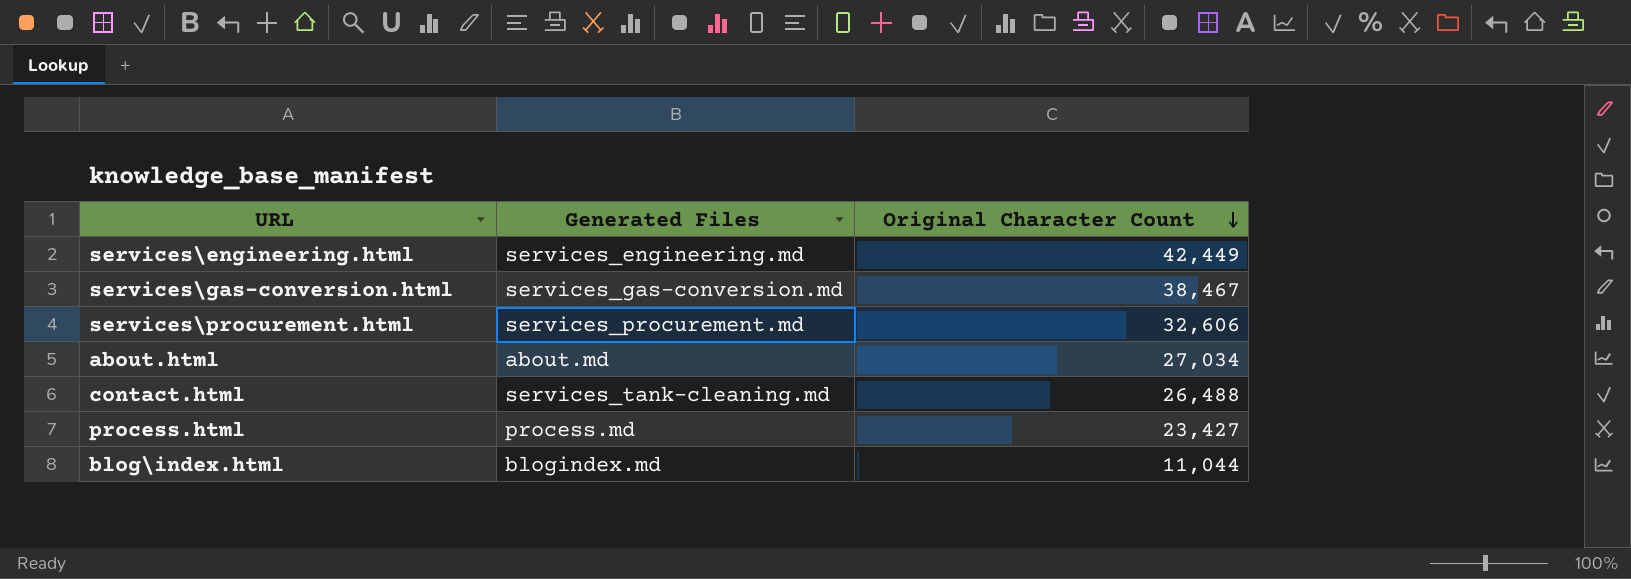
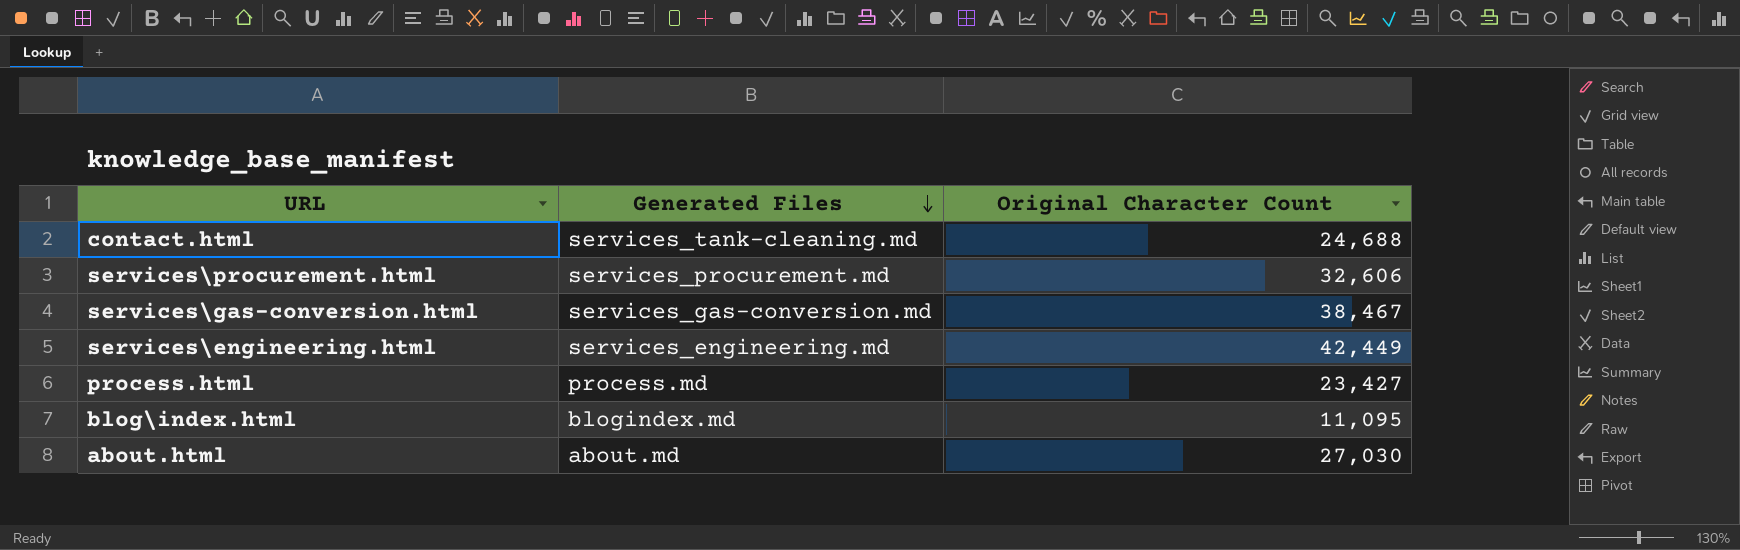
row order: Original Character Count descending -> Generated Files descending
contact.html | Original Character Count: 26,488 -> 24,688
blog\index.html | Original Character Count: 11,044 -> 11,095
about.html | Original Character Count: 27,034 -> 27,030

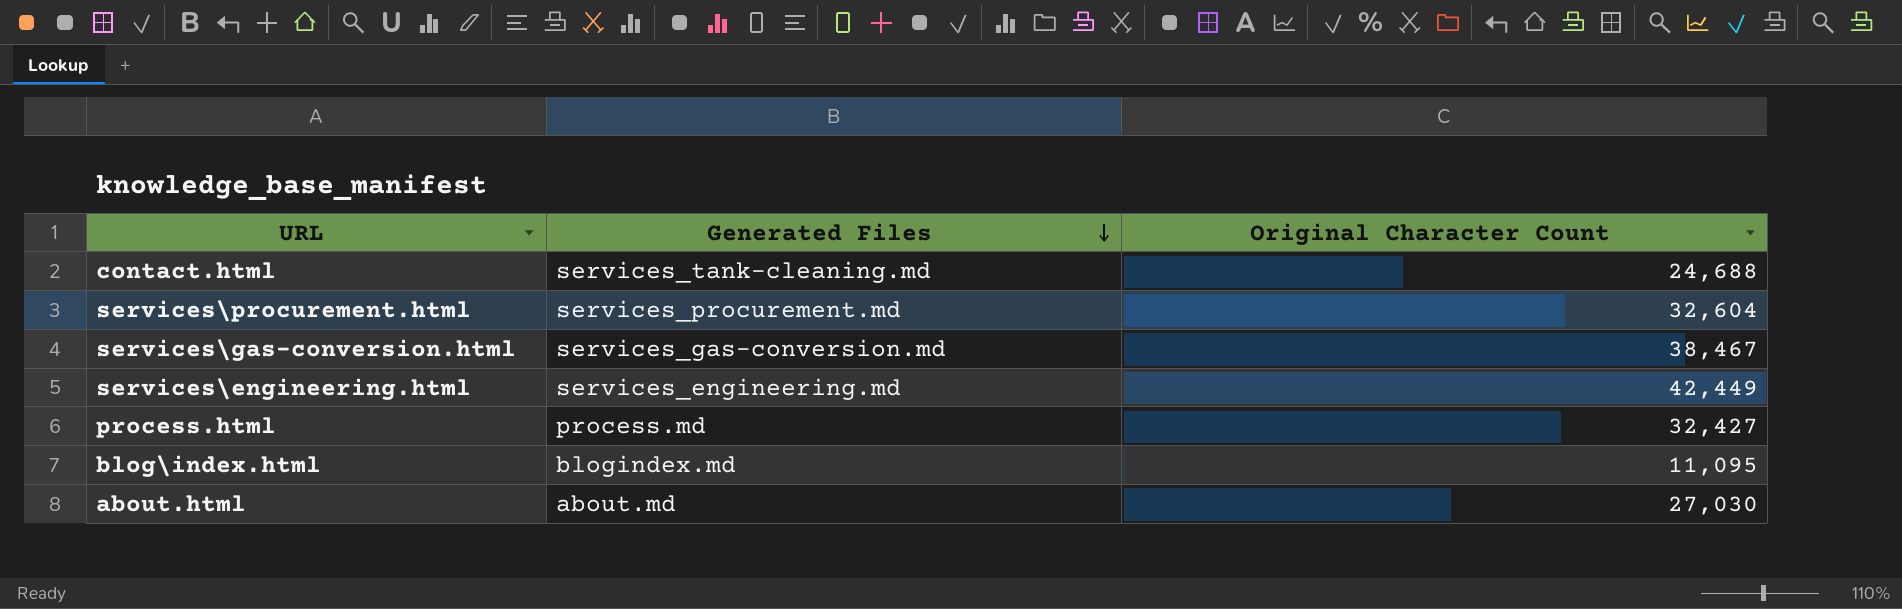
services\procurement.html | Original Character Count: 32,606 -> 32,604
process.html | Original Character Count: 23,427 -> 32,427

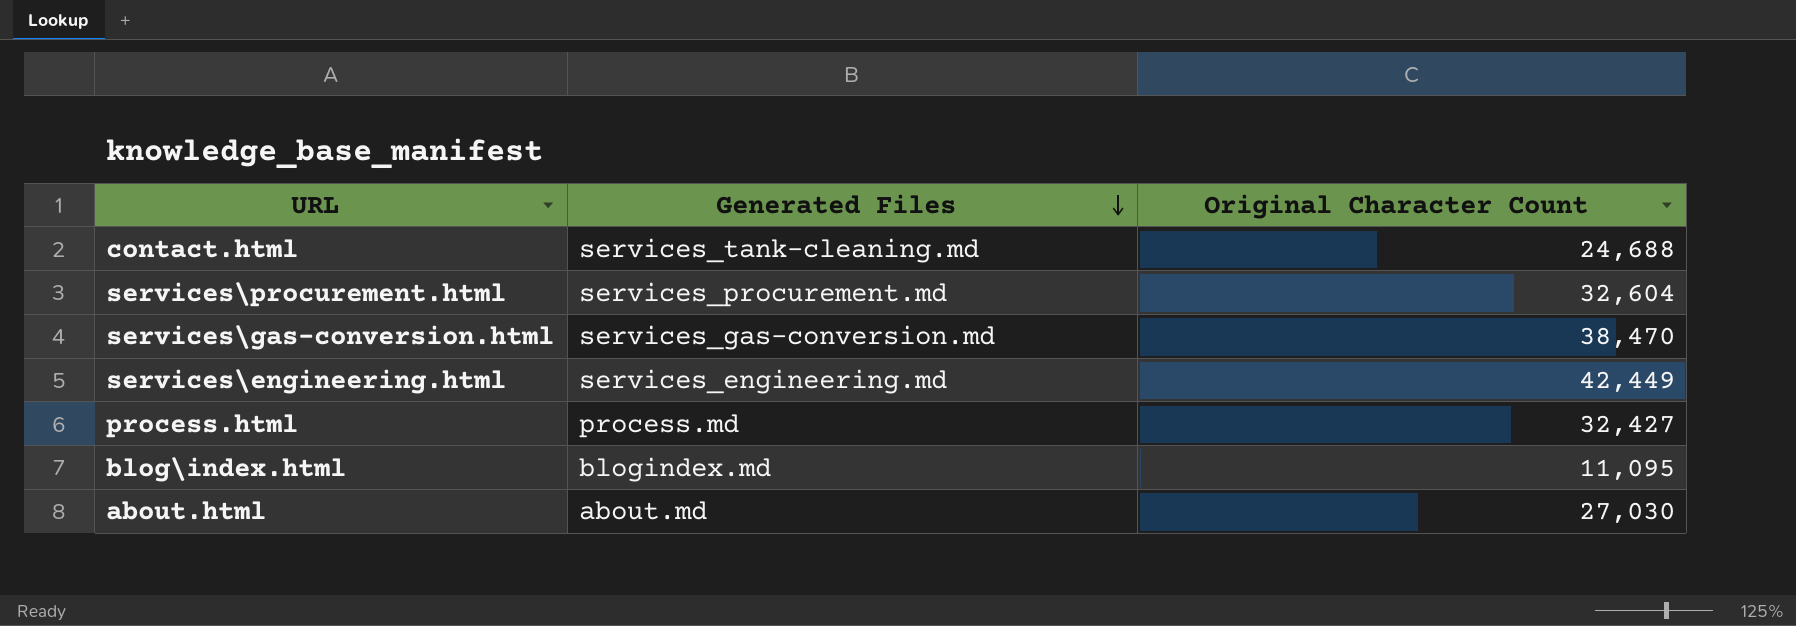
services\gas-conversion.html | Original Character Count: 38,467 -> 38,470

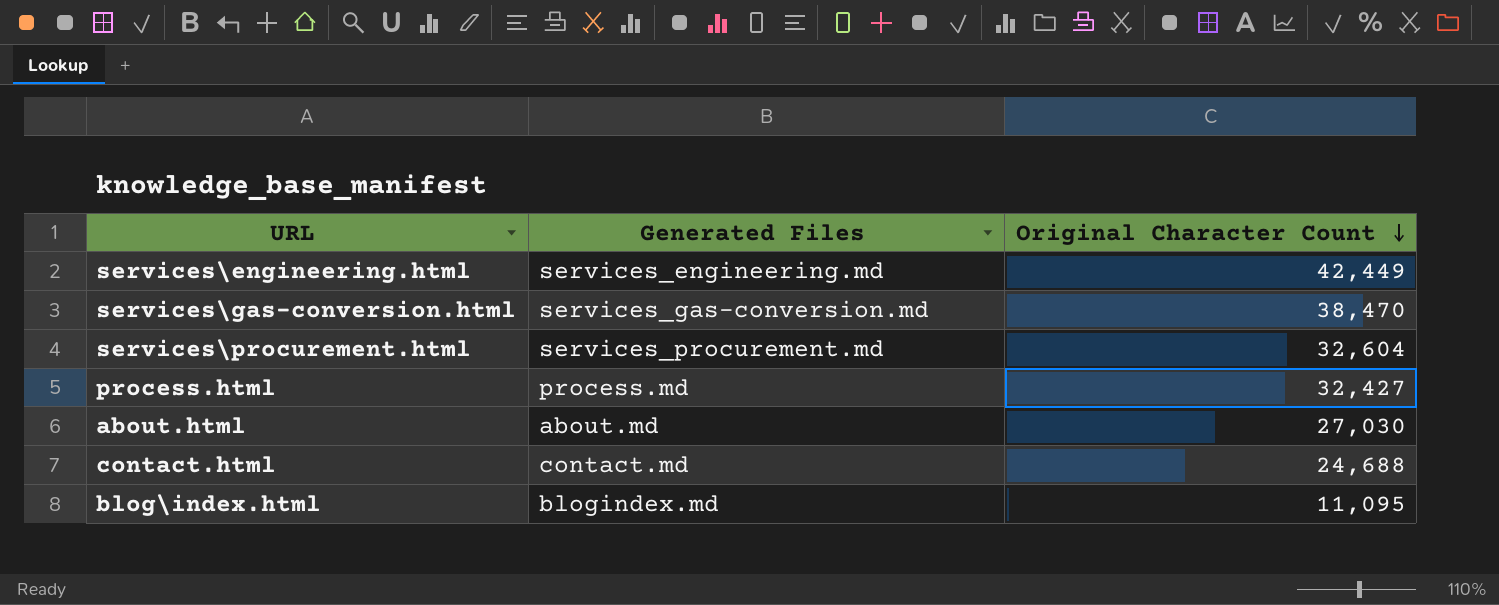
row order: Generated Files descending -> Original Character Count descending
contact.html | Generated Files: services_tank-cleaning.md -> contact.md

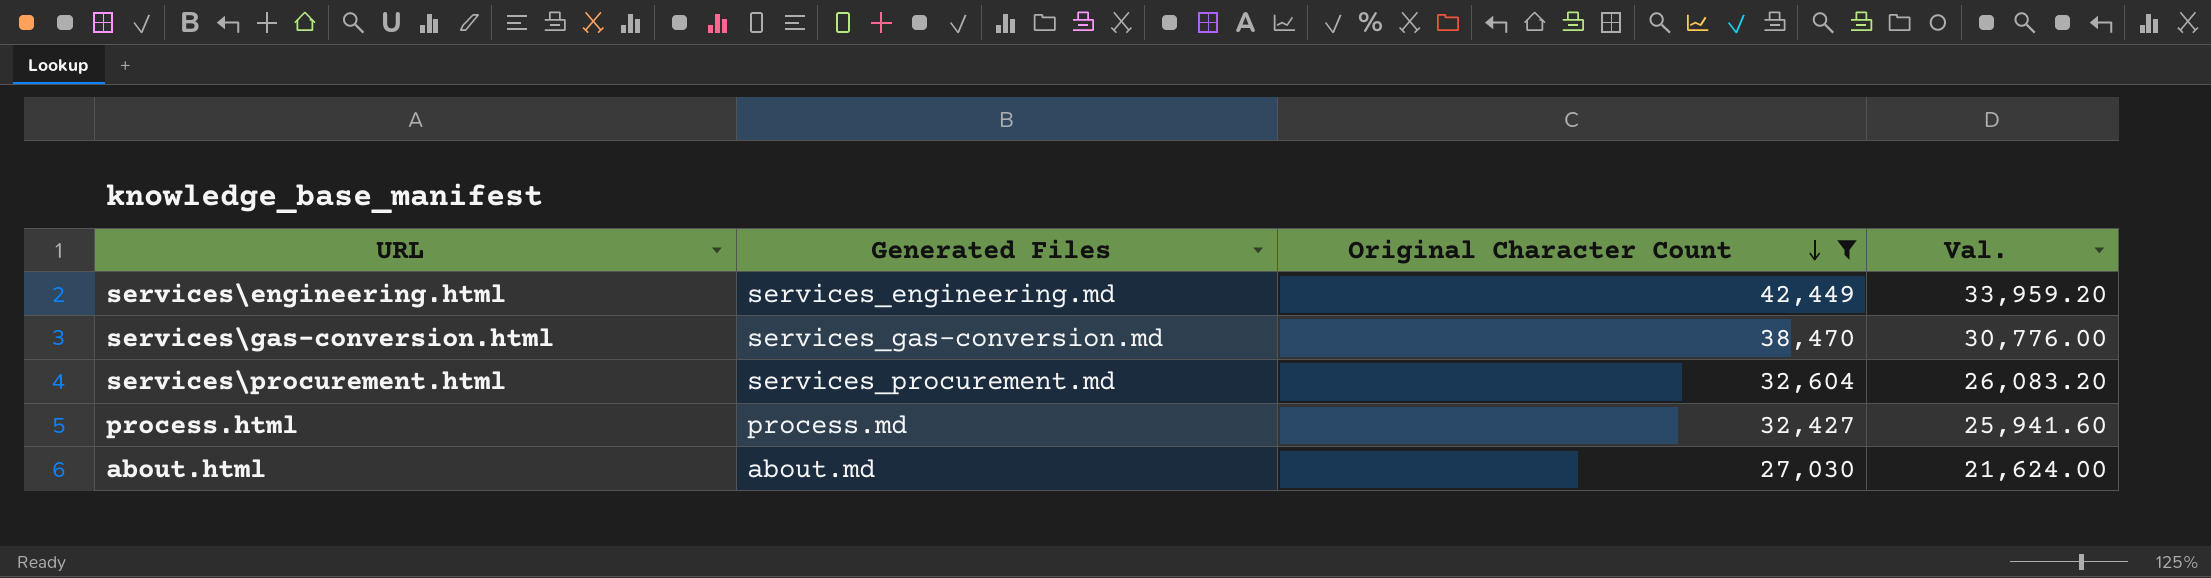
filter: none -> Original Character Count >= 27,030
column Val. | formula: none -> [Original Character Count] * 0.8

